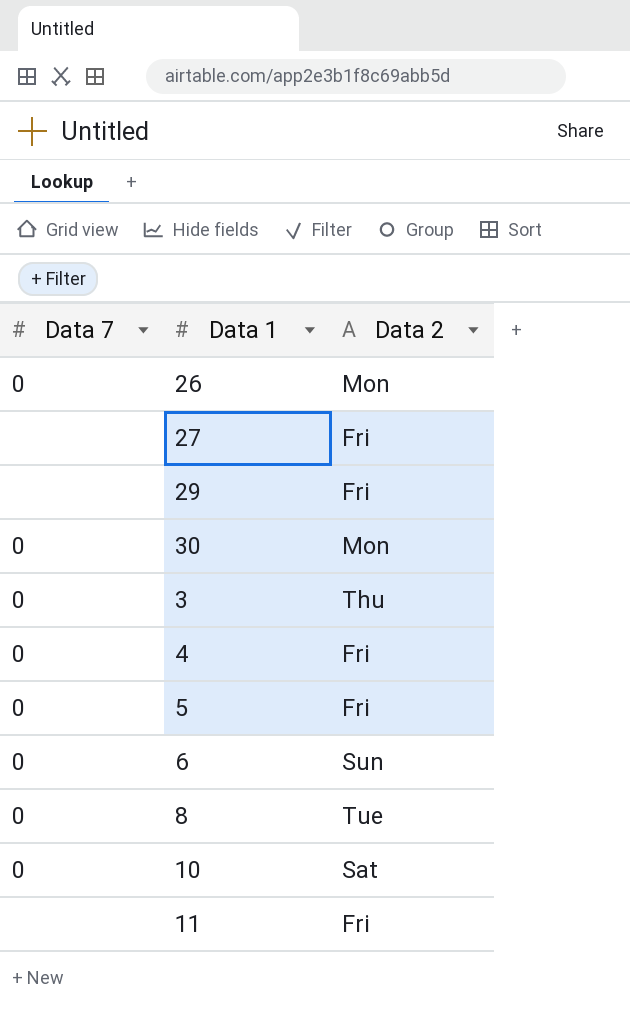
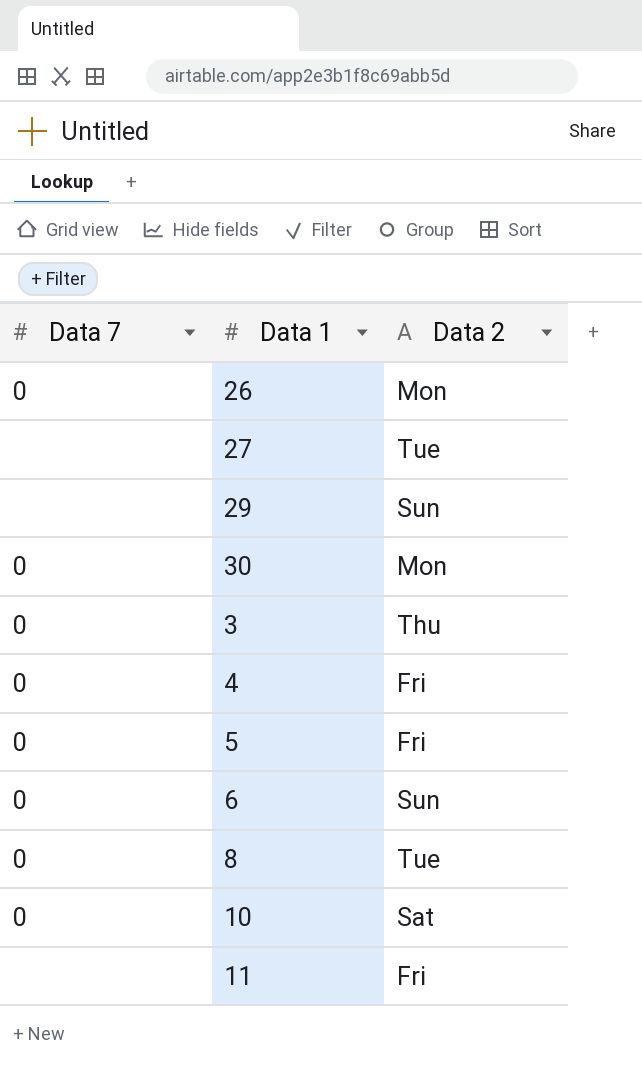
27 | Data 2: Fri -> Tue
29 | Data 2: Fri -> Sun

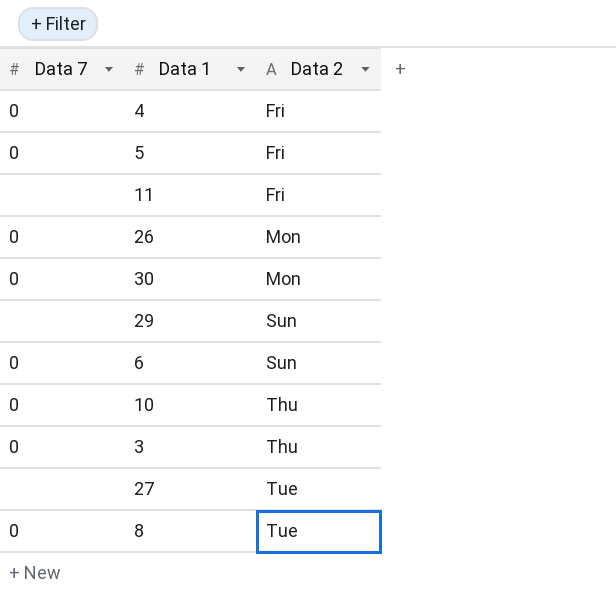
row order: none -> Data 2 ascending
10 | Data 2: Sat -> Thu

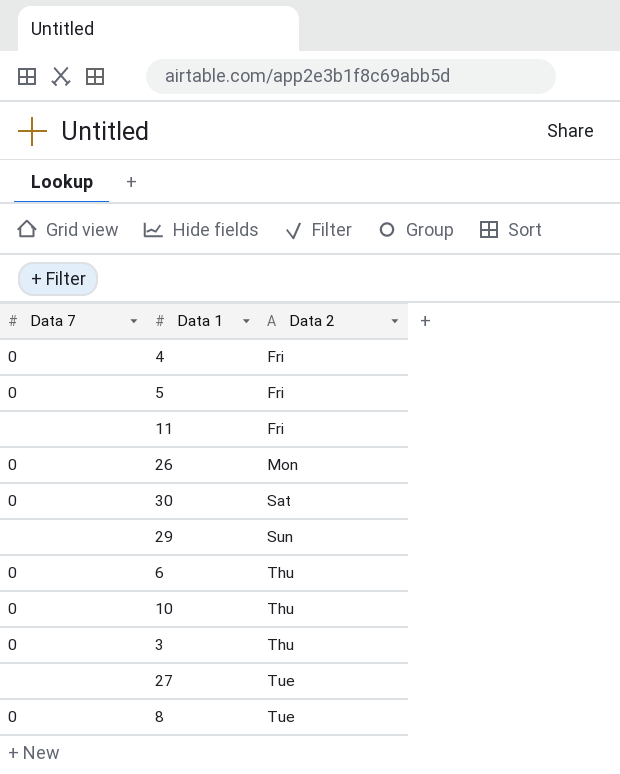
30 | Data 2: Mon -> Sat
6 | Data 2: Sun -> Thu

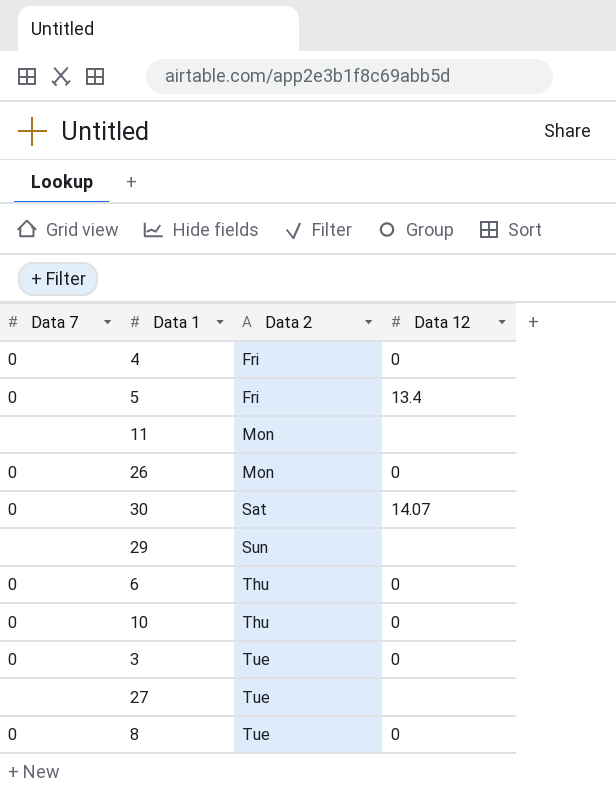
column Data 12 | position: none -> 4
11 | Data 2: Fri -> Mon
3 | Data 2: Thu -> Tue

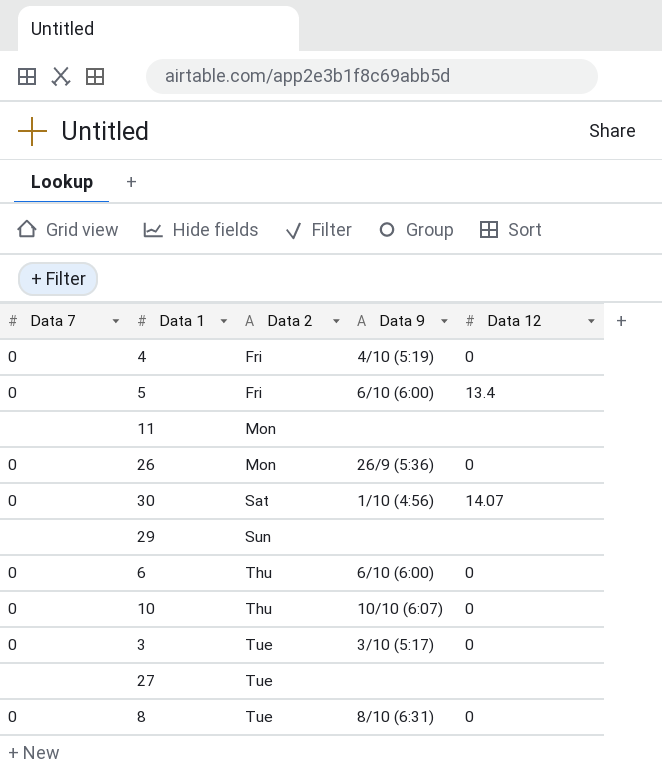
column Data 9 | position: none -> 4

